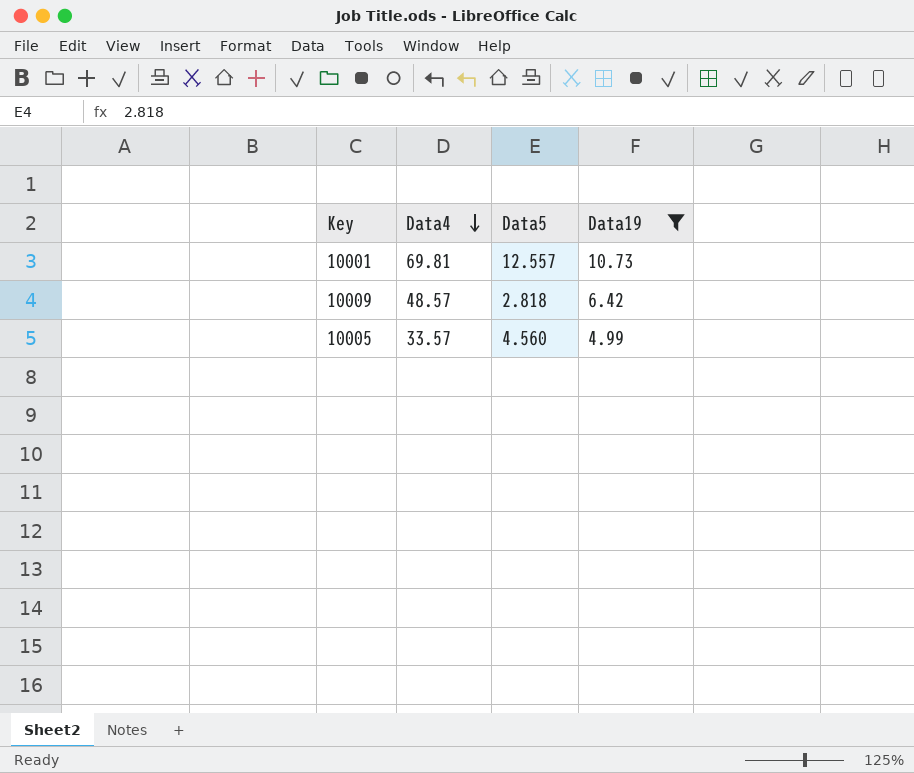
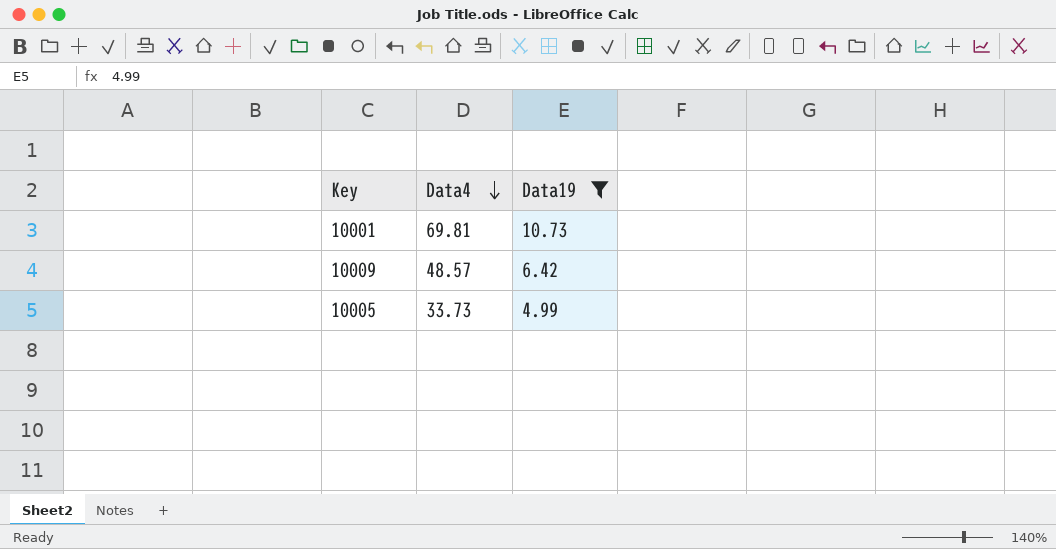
column Data5 | position: 3 -> none
10005 | Data4: 33.57 -> 33.73

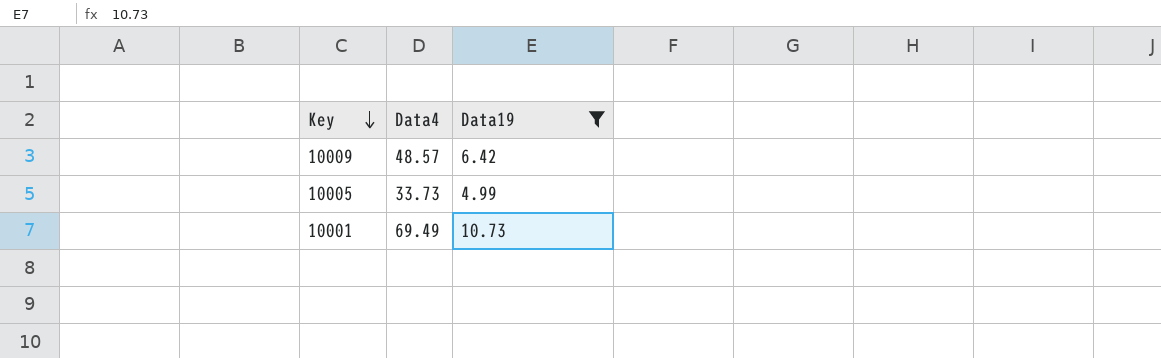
row order: Data4 descending -> Key descending
10001 | Data4: 69.81 -> 69.49

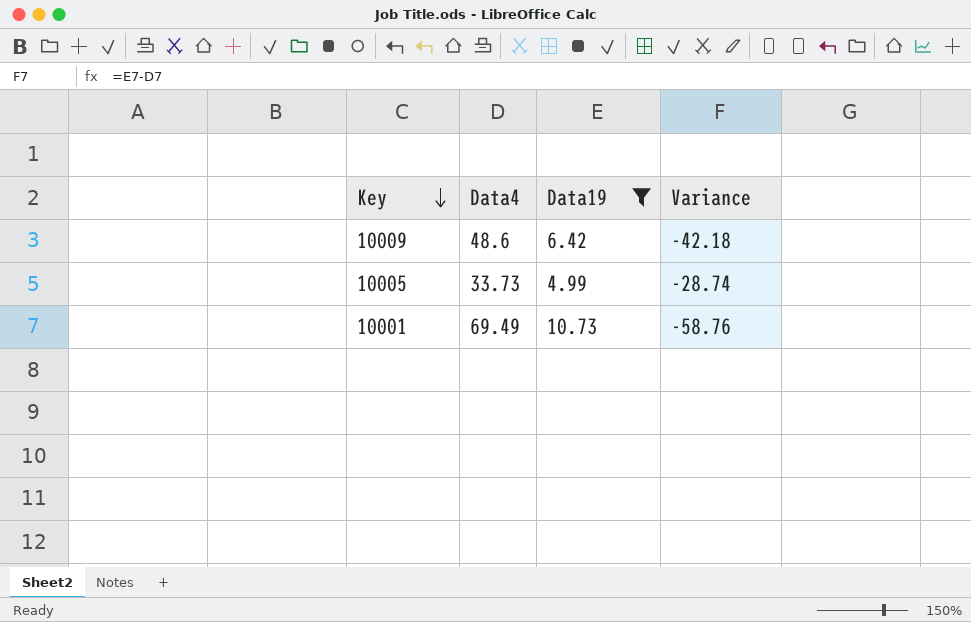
column Variance | formula: none -> [Data19] - [Data4]
10009 | Data4: 48.57 -> 48.6

